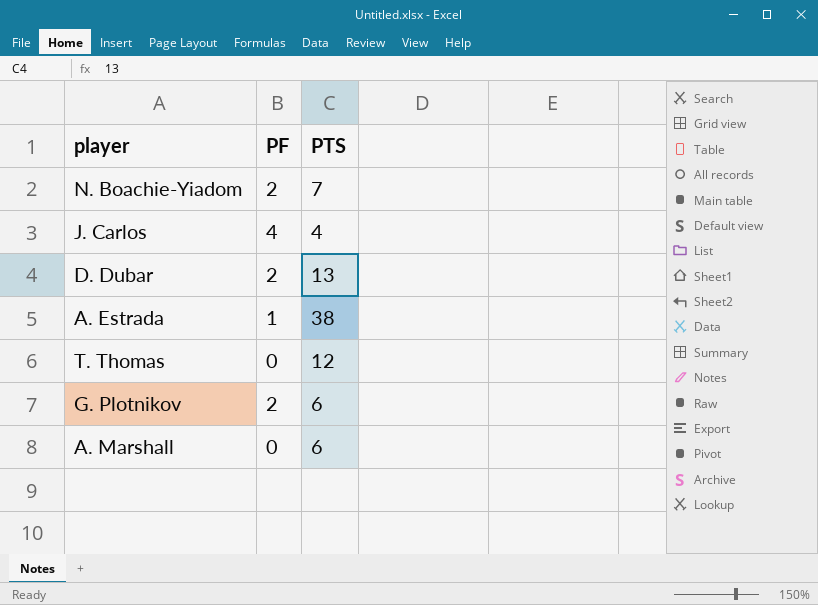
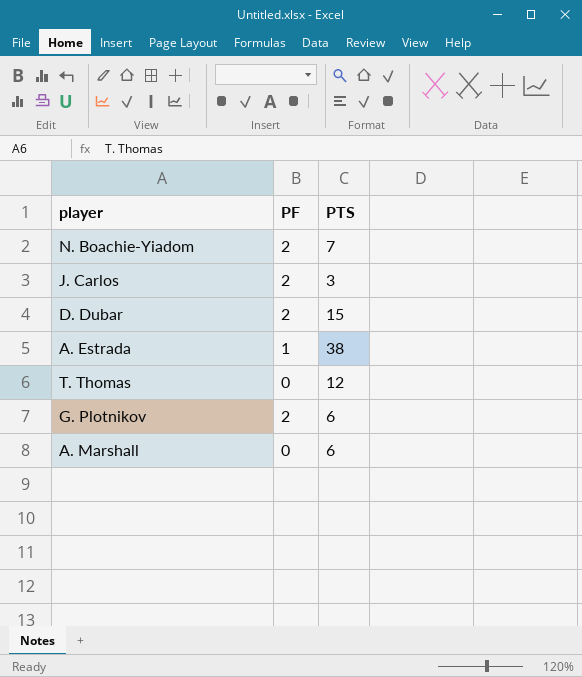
J. Carlos | PF: 4 -> 2
J. Carlos | PTS: 4 -> 3
D. Dubar | PTS: 13 -> 15

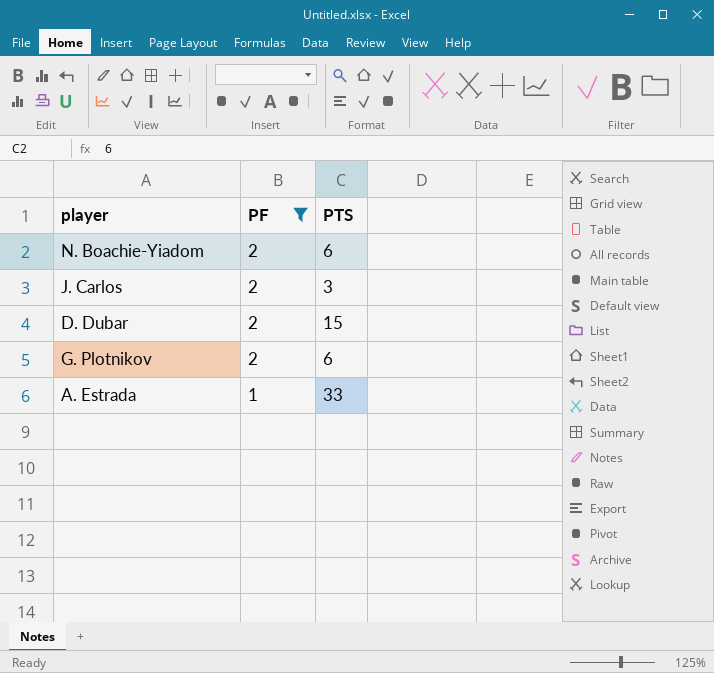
filter: none -> PF != 0
row order: none -> PF descending
N. Boachie-Yiadom | PTS: 7 -> 6
A. Estrada | PTS: 38 -> 33

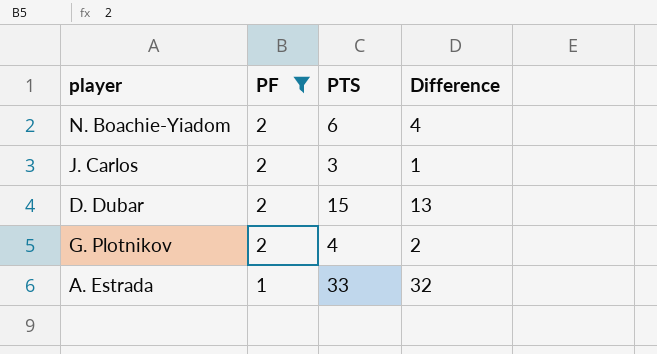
column Difference | formula: none -> [PTS] - [PF]
G. Plotnikov | PTS: 6 -> 4

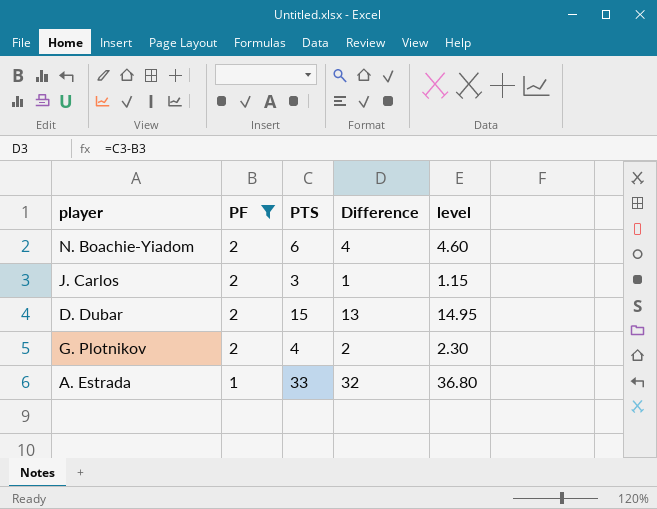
column level | formula: none -> [Difference] * 1.15

